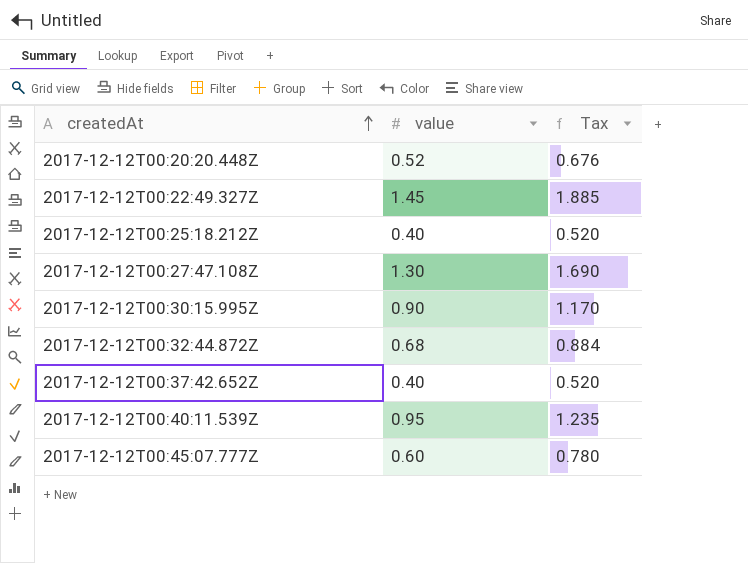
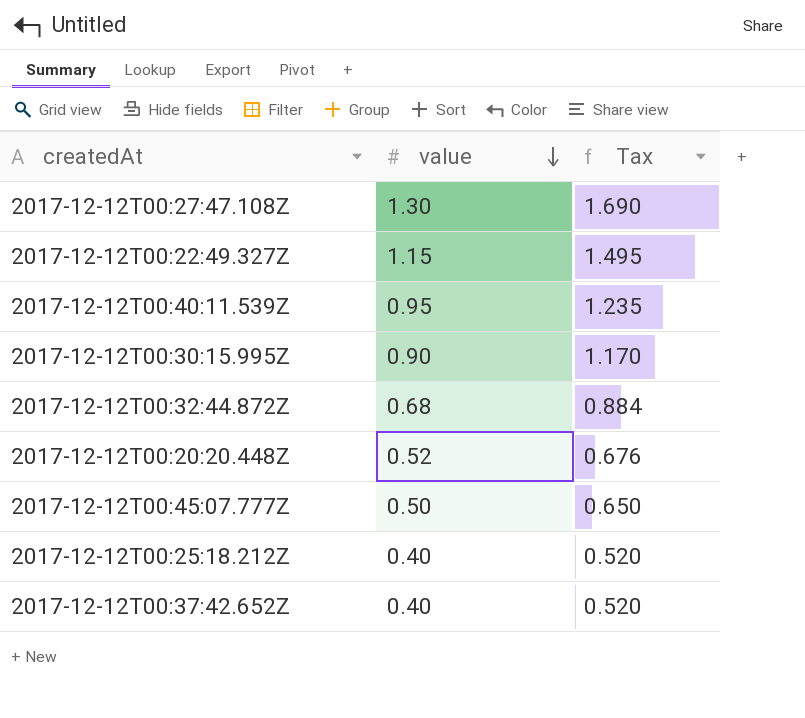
row order: createdAt ascending -> value descending
2017-12-12T00:22:49.327Z | value: 1.45 -> 1.15
2017-12-12T00:22:49.327Z | Tax: 1.885 -> 1.495
2017-12-12T00:45:07.777Z | value: 0.60 -> 0.50
2017-12-12T00:45:07.777Z | Tax: 0.780 -> 0.650

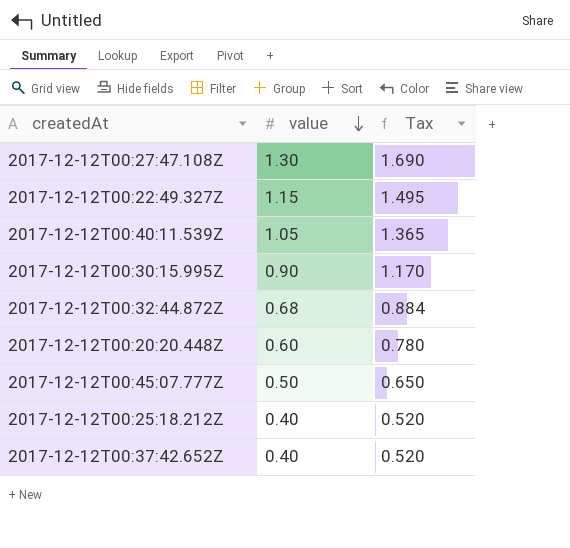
2017-12-12T00:40:11.539Z | value: 0.95 -> 1.05
2017-12-12T00:40:11.539Z | Tax: 1.235 -> 1.365
2017-12-12T00:20:20.448Z | value: 0.52 -> 0.60
2017-12-12T00:20:20.448Z | Tax: 0.676 -> 0.780

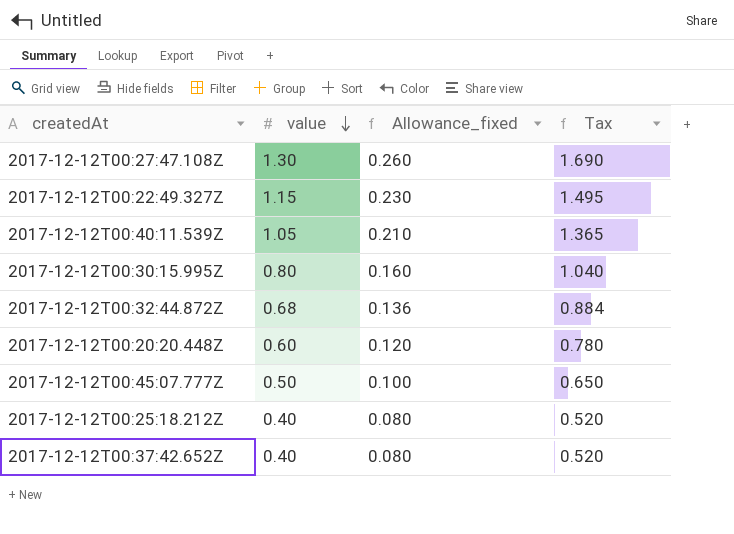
column Allowance_fixed | formula: none -> [value] * 0.2
2017-12-12T00:30:15.995Z | value: 0.90 -> 0.80
2017-12-12T00:30:15.995Z | Tax: 1.170 -> 1.040

